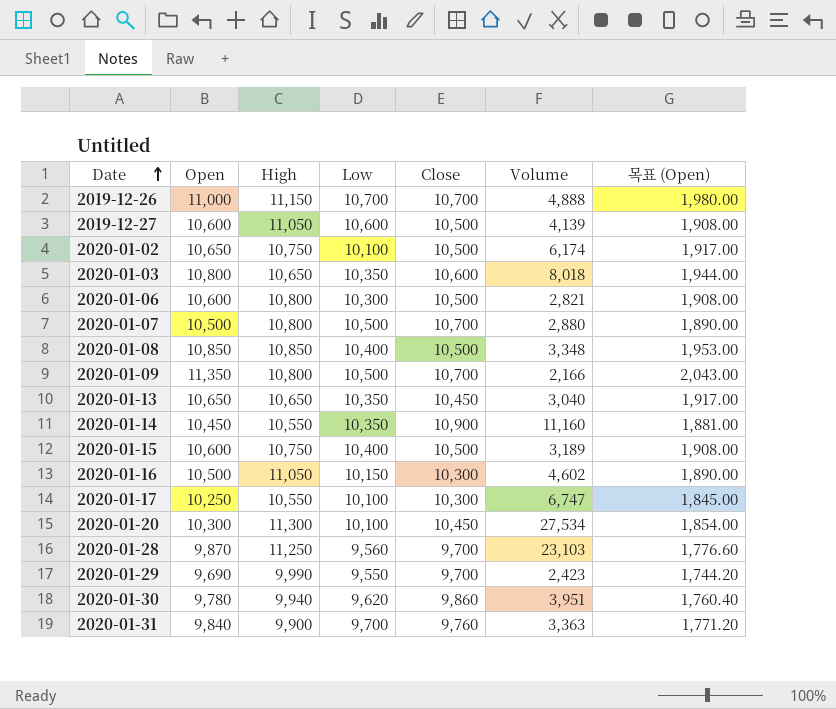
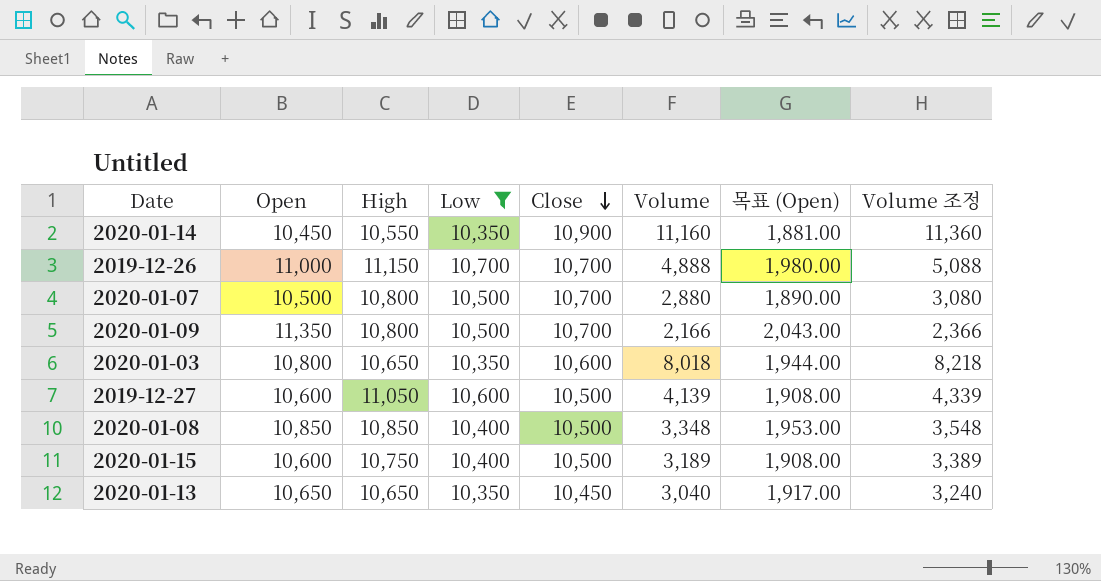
filter: none -> Low >= 10,350
row order: Date ascending -> Close descending
column Volume 조정 | formula: none -> [Volume] + 200

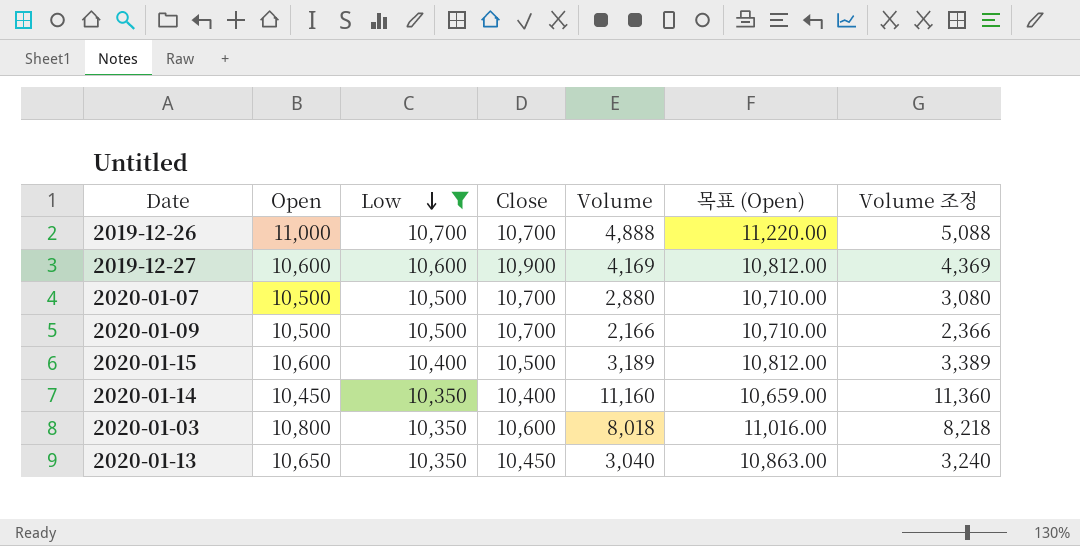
row order: Close descending -> Low descending
column High | position: 3 -> none
column 목표 (Open) | formula: [Open] * 0.18 -> [Open] * 1.02
row 2020-01-08: 10,850 | 10,850 | 10,400 | 10,500 | 3,348 | 1,953.00 | 3,548 -> none
2019-12-27 | Close: 10,500 -> 10,900
2019-12-27 | Volume: 4,139 -> 4,169
2019-12-27 | Volume 조정: 4,339 -> 4,369
2020-01-09 | Open: 11,350 -> 10,500
2020-01-14 | Close: 10,900 -> 10,400

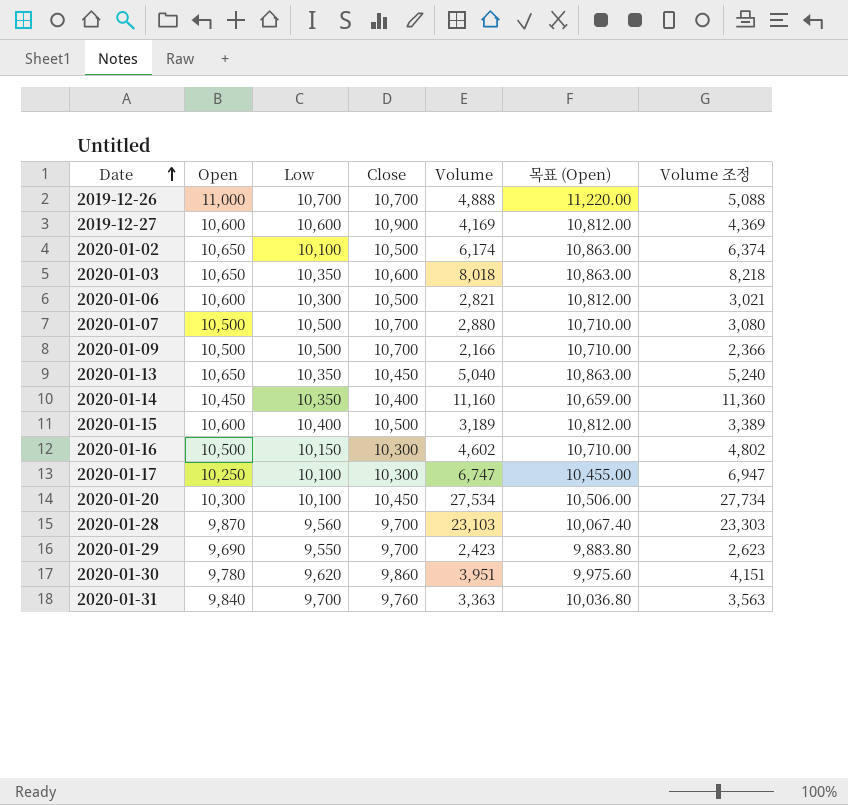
filter: Low >= 10,350 -> none
row order: Low descending -> Date ascending
2020-01-03 | Open: 10,800 -> 10,650
2020-01-03 | 목표 (Open): 11,016.00 -> 10,863.00
2020-01-13 | Volume: 3,040 -> 5,040
2020-01-13 | Volume 조정: 3,240 -> 5,240

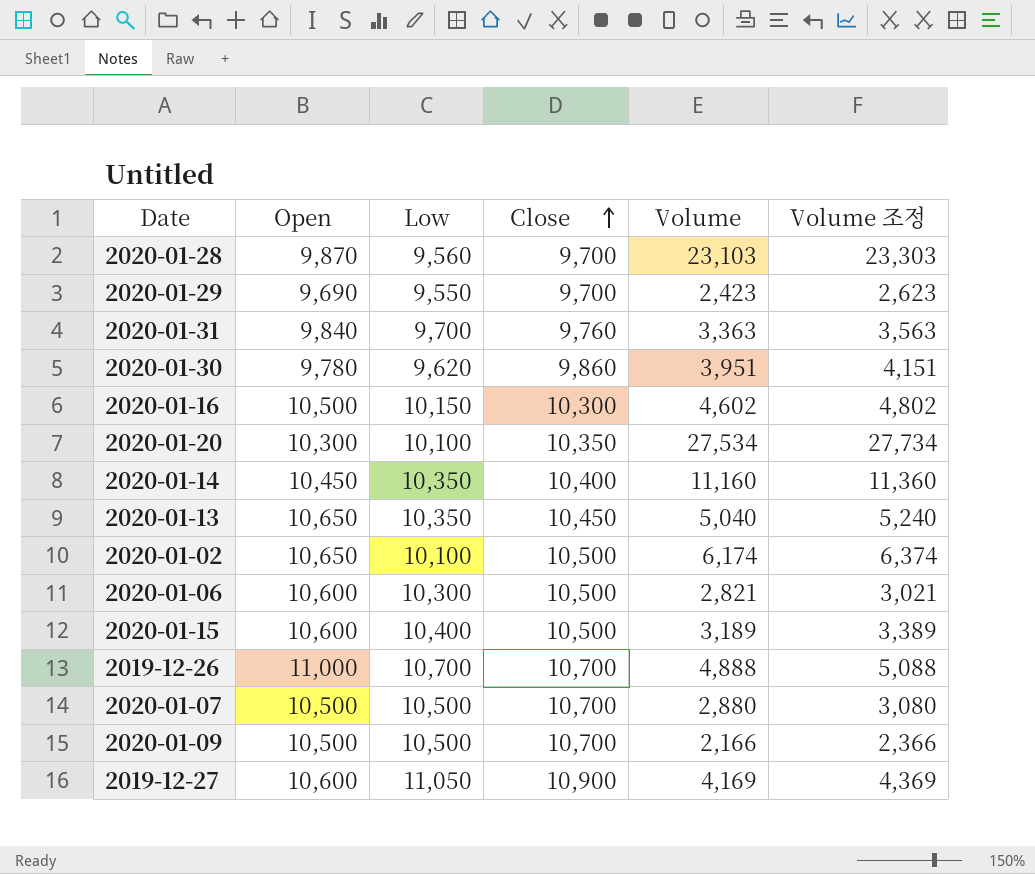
row order: Date ascending -> Close ascending
column 목표 (Open) | formula: [Open] * 1.02 -> none
row 2020-01-03: 10,650 | 10,350 | 10,600 | 8,018 | 10,863.00 | 8,218 -> none
row 2020-01-17: 10,250 | 10,100 | 10,300 | 6,747 | 10,455.00 | 6,947 -> none
2020-01-20 | Close: 10,450 -> 10,350
2019-12-27 | Low: 10,600 -> 11,050

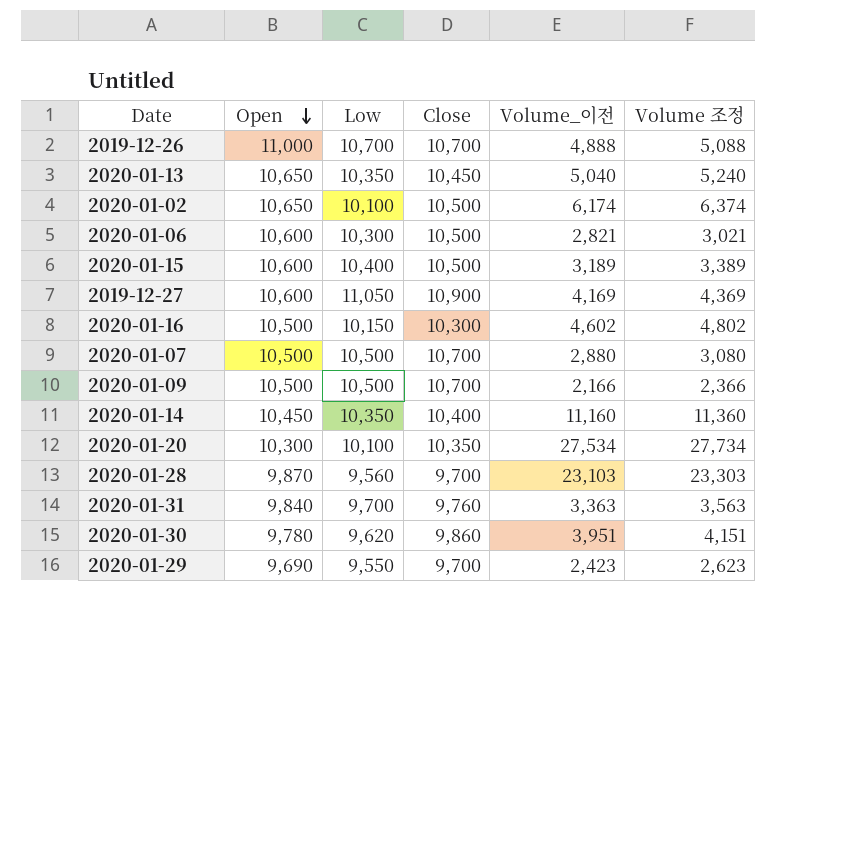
row order: Close ascending -> Open descending
column name: Volume -> Volume_이전

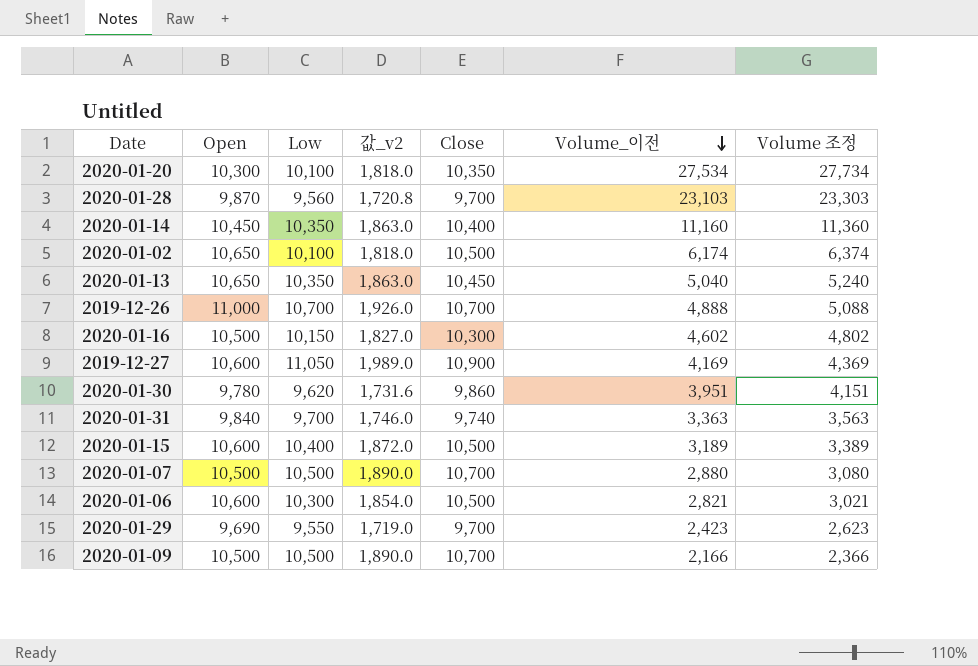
row order: Open descending -> Volume_이전 descending
column 값_v2 | formula: none -> [Low] * 0.18
2020-01-31 | Close: 9,760 -> 9,740

